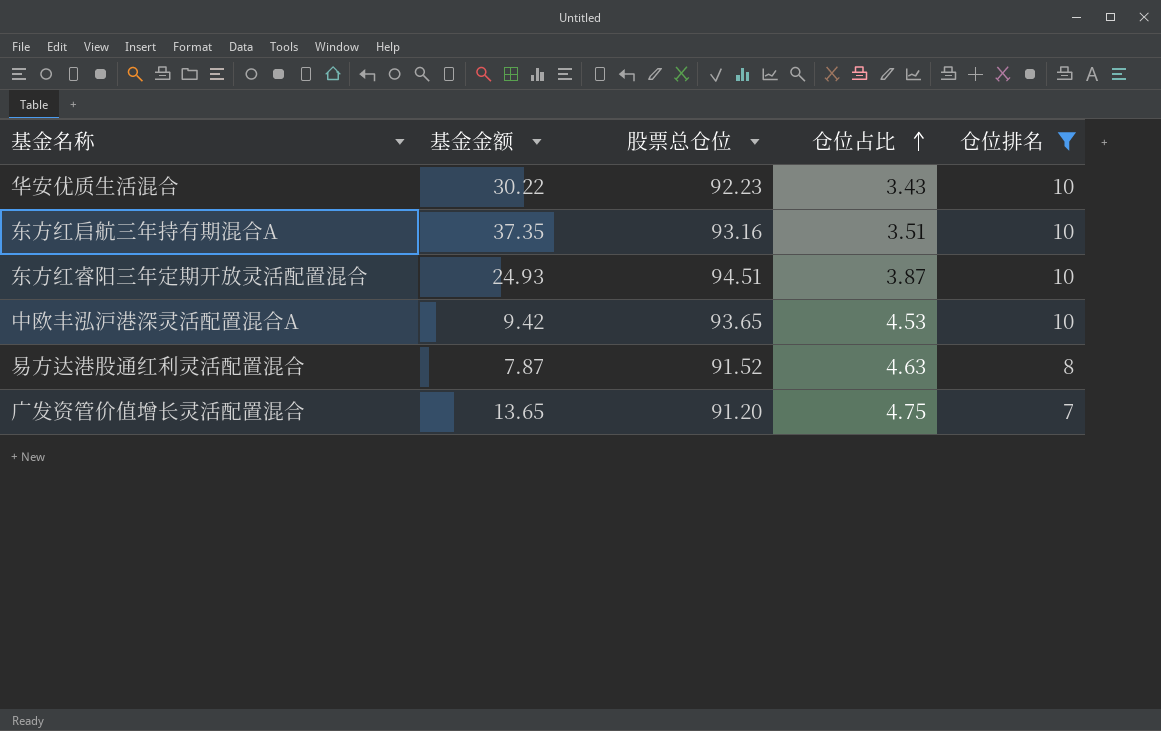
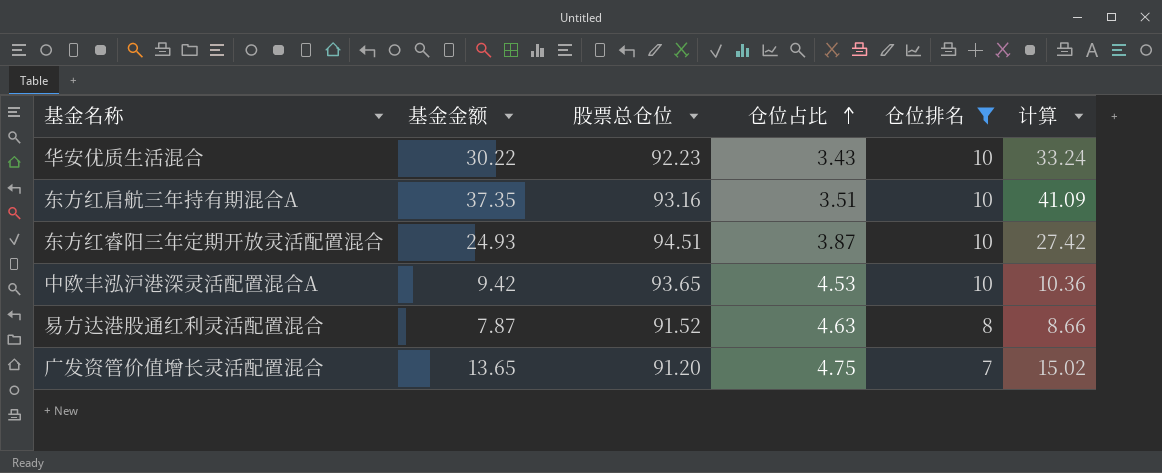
column 计算 | formula: none -> [基金金额] * 1.1

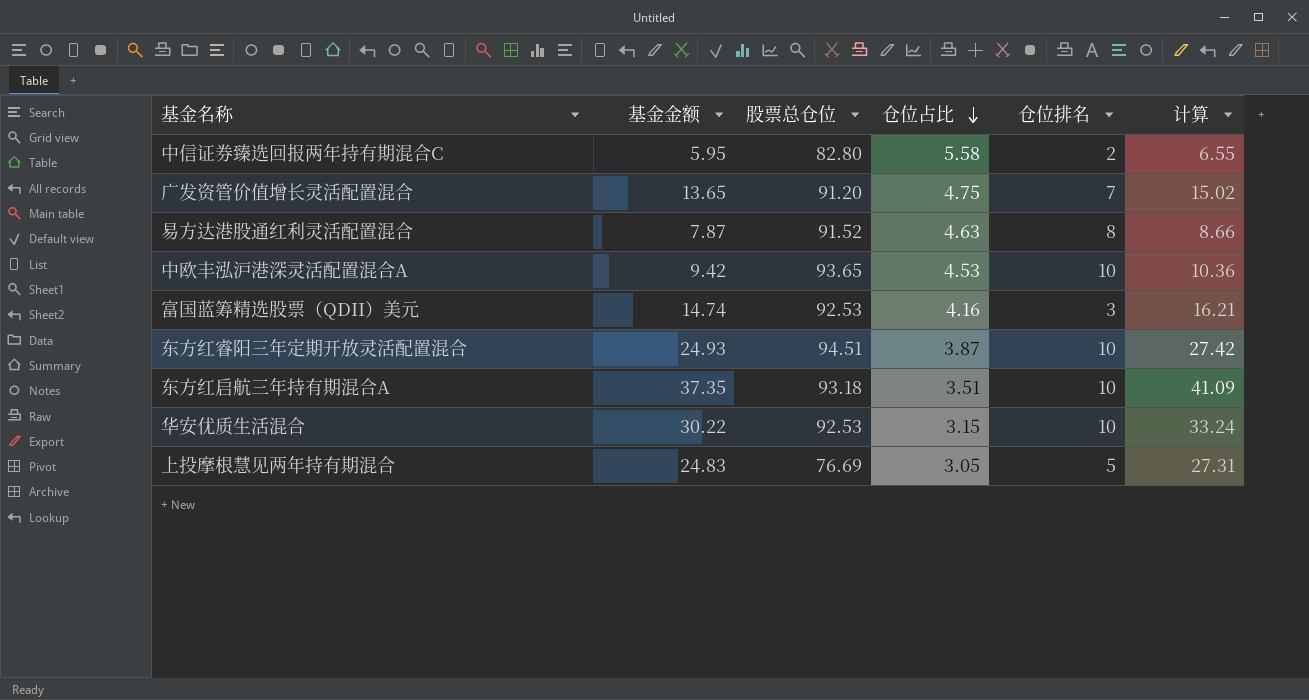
filter: 仓位排名 >= 7 -> none
row order: 仓位占比 ascending -> 仓位占比 descending
东方红启航三年持有期混合A | 股票总仓位: 93.16 -> 93.18
华安优质生活混合 | 股票总仓位: 92.23 -> 92.53
华安优质生活混合 | 仓位占比: 3.43 -> 3.15

